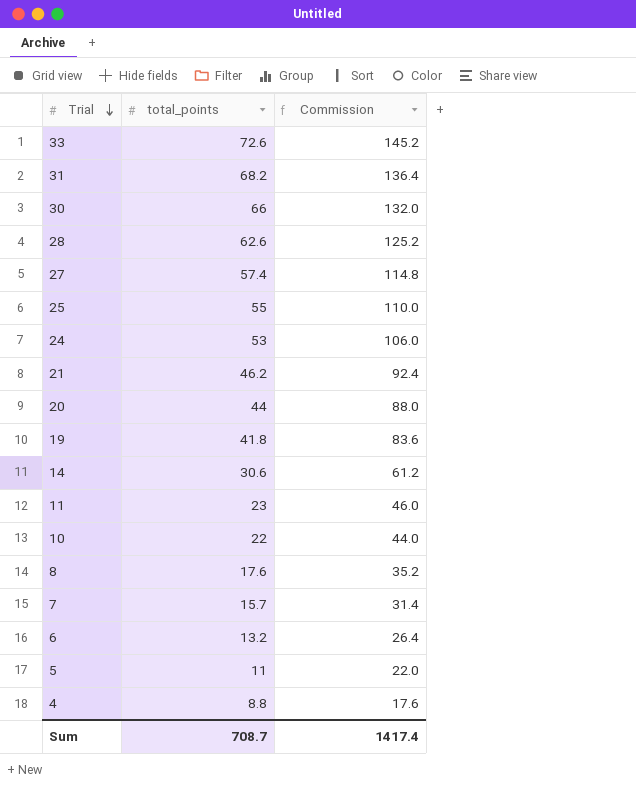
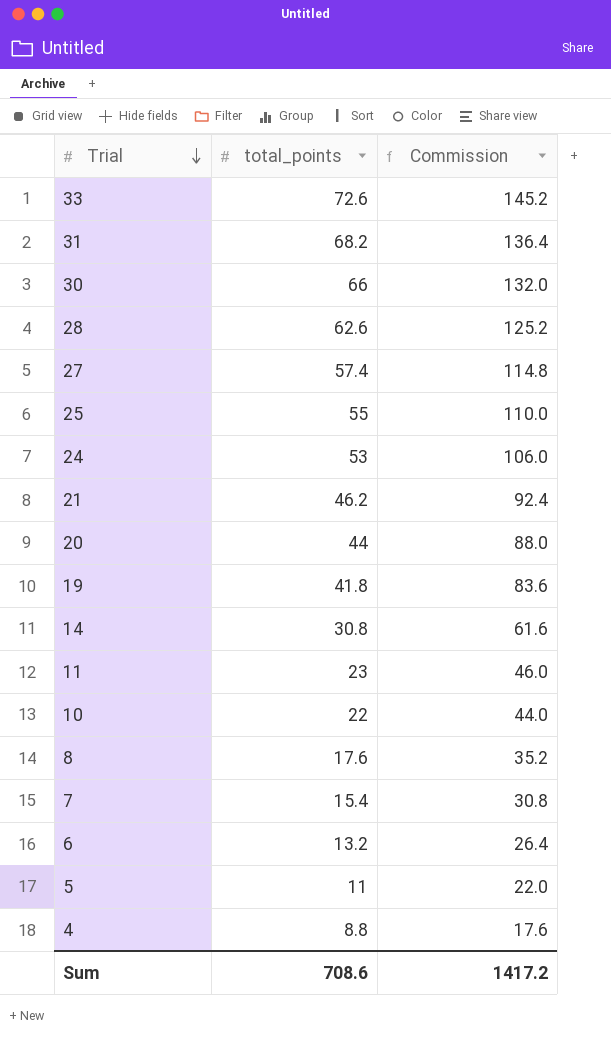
14 | total_points: 30.6 -> 30.8
14 | Commission: 61.2 -> 61.6
7 | total_points: 15.7 -> 15.4
7 | Commission: 31.4 -> 30.8
Sum | total_points: 708.7 -> 708.6
Sum | Commission: 1417.4 -> 1417.2

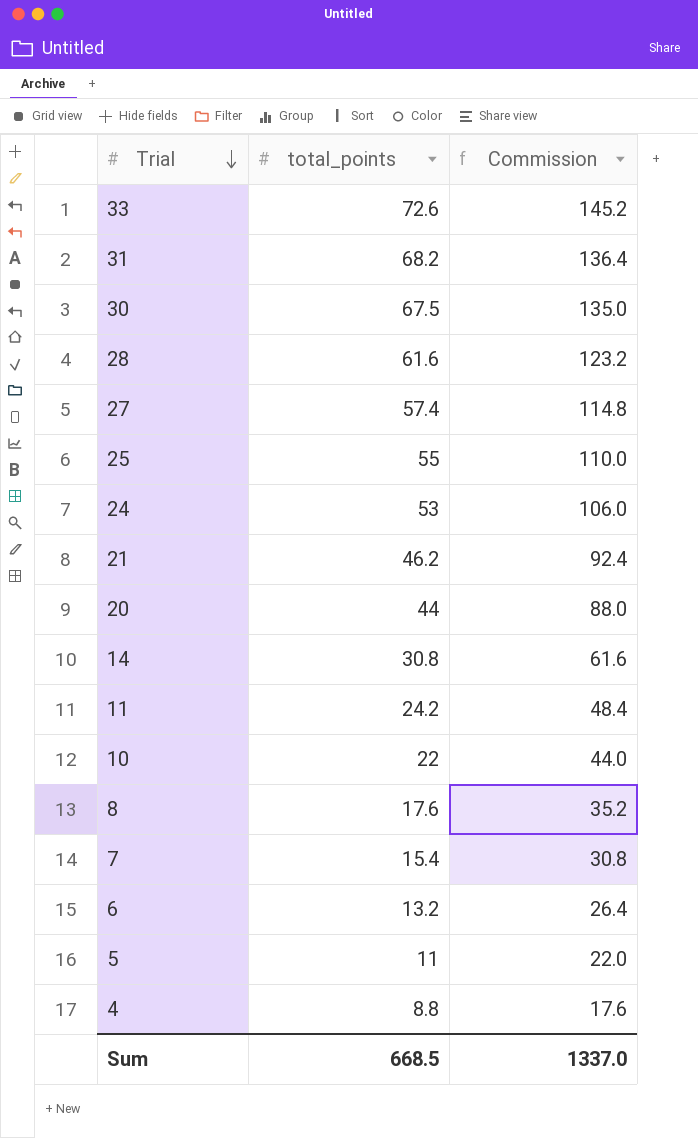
row 19: 41.8 | 83.6 -> none
30 | total_points: 66 -> 67.5
30 | Commission: 132.0 -> 135.0
28 | total_points: 62.6 -> 61.6
28 | Commission: 125.2 -> 123.2
11 | total_points: 23 -> 24.2
11 | Commission: 46.0 -> 48.4
Sum | total_points: 708.6 -> 668.5
Sum | Commission: 1417.2 -> 1337.0

